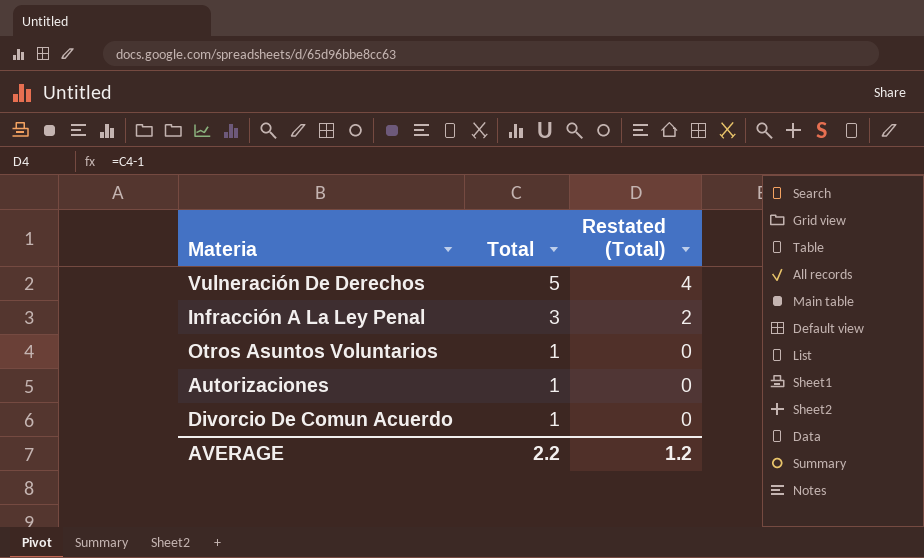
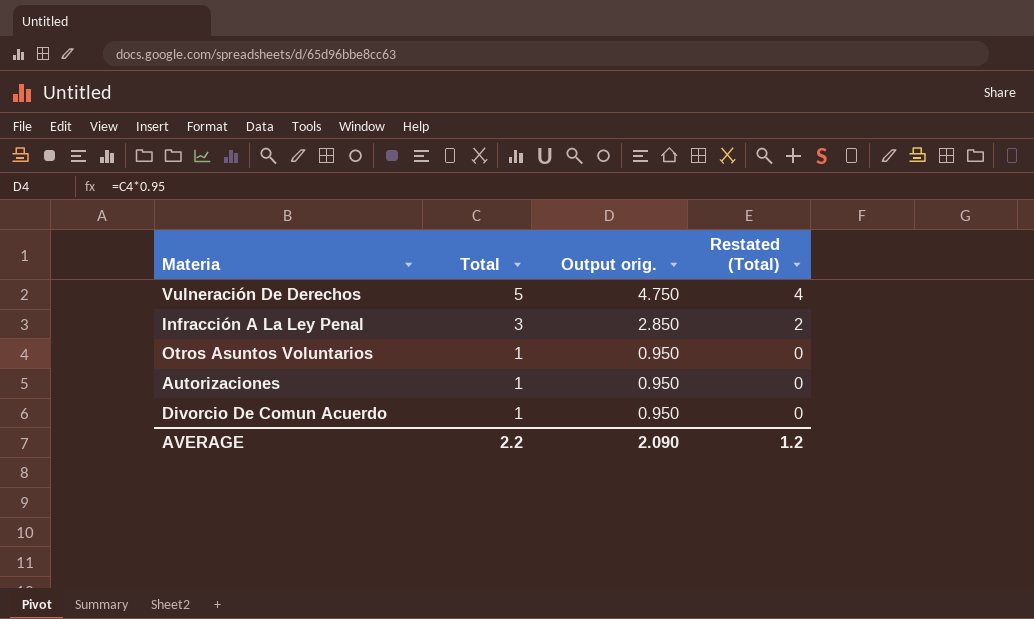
column Output orig. | formula: none -> [Total] * 0.95

